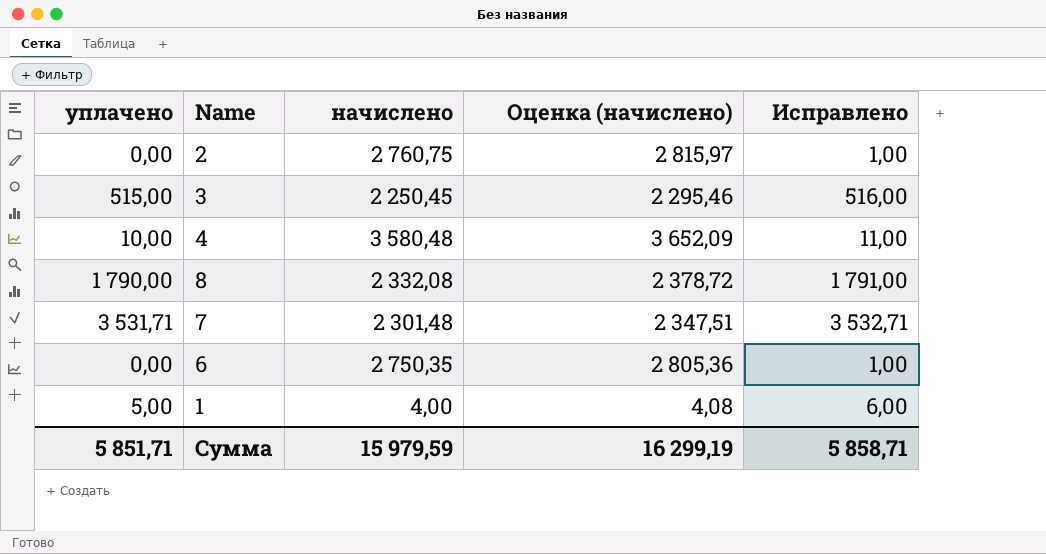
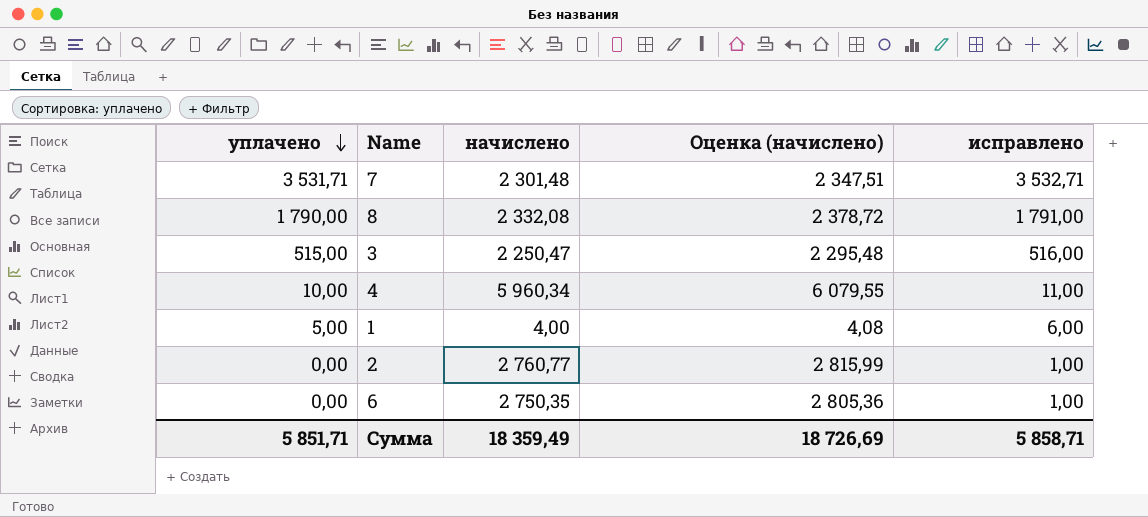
row order: none -> уплачено descending
column name: Исправлено -> исправлено
3 | начислено: 2 250,45 -> 2 250,47
3 | Оценка (начислено): 2 295,46 -> 2 295,48
4 | начислено: 3 580,48 -> 5 960,34
4 | Оценка (начислено): 3 652,09 -> 6 079,55
2 | начислено: 2 760,75 -> 2 760,77
2 | Оценка (начислено): 2 815,97 -> 2 815,99
Сумма | начислено: 15 979,59 -> 18 359,49
Сумма | Оценка (начислено): 16 299,19 -> 18 726,69

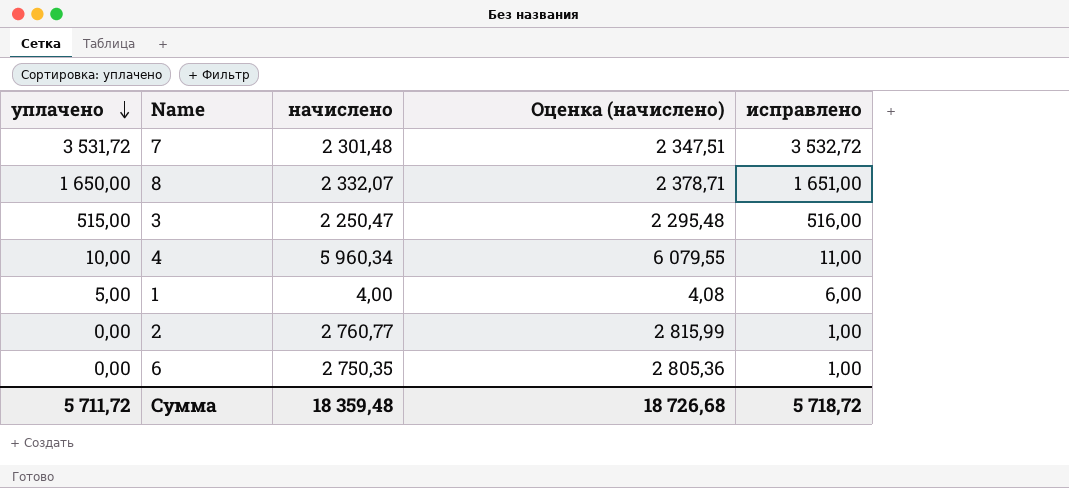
7 | уплачено: 3 531,71 -> 3 531,72
7 | исправлено: 3 532,71 -> 3 532,72
8 | уплачено: 1 790,00 -> 1 650,00
8 | начислено: 2 332,08 -> 2 332,07
8 | Оценка (начислено): 2 378,72 -> 2 378,71
8 | исправлено: 1 791,00 -> 1 651,00
Сумма | уплачено: 5 851,71 -> 5 711,72
Сумма | начислено: 18 359,49 -> 18 359,48
Сумма | Оценка (начислено): 18 726,69 -> 18 726,68
Сумма | исправлено: 5 858,71 -> 5 718,72

